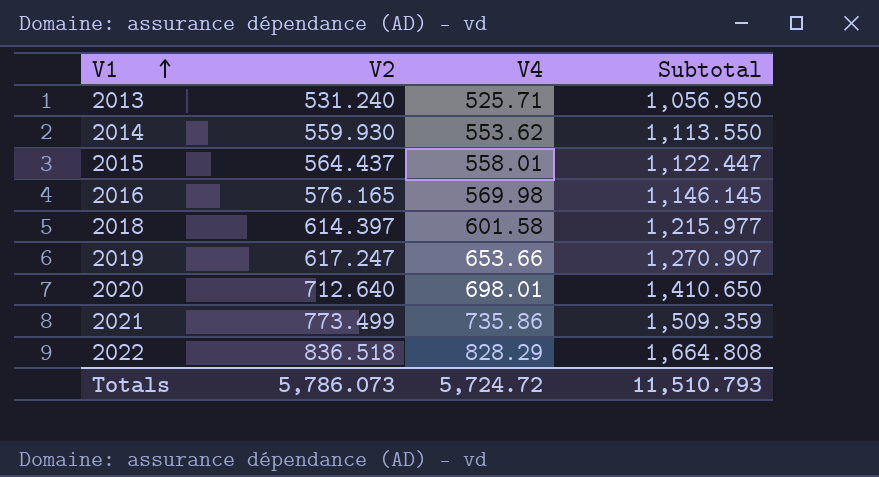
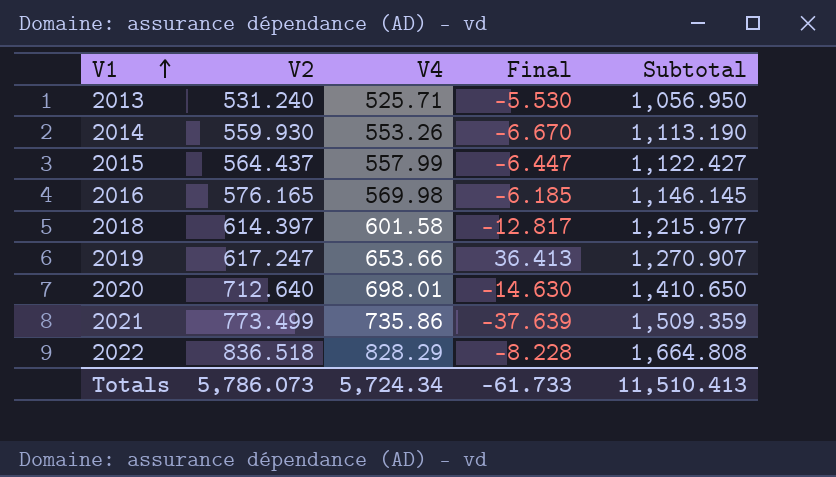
column Final | formula: none -> [V4] - [V2]
2014 | V4: 553.62 -> 553.26
2014 | Subtotal: 1,113.550 -> 1,113.190
2015 | V4: 558.01 -> 557.99
2015 | Subtotal: 1,122.447 -> 1,122.427
Totals | V4: 5,724.72 -> 5,724.34
Totals | Subtotal: 11,510.793 -> 11,510.413

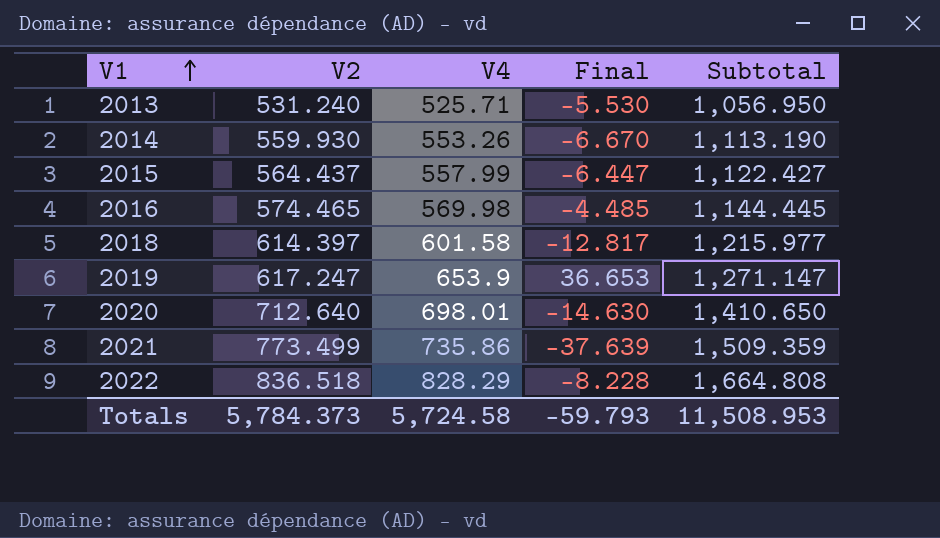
2016 | V2: 576.165 -> 574.465
2016 | Final: -6.185 -> -4.485
2016 | Subtotal: 1,146.145 -> 1,144.445
2019 | V4: 653.66 -> 653.9
2019 | Final: 36.413 -> 36.653
2019 | Subtotal: 1,270.907 -> 1,271.147
Totals | V2: 5,786.073 -> 5,784.373
Totals | V4: 5,724.34 -> 5,724.58
Totals | Final: -61.733 -> -59.793
Totals | Subtotal: 11,510.413 -> 11,508.953

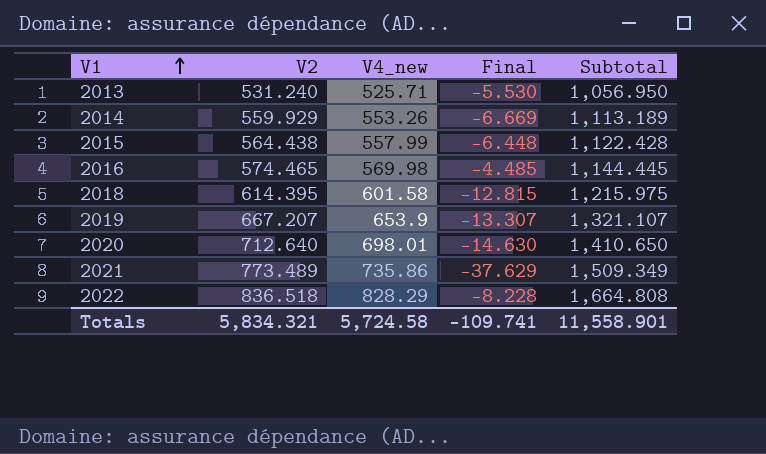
column name: V4 -> V4_new
2014 | V2: 559.930 -> 559.929
2014 | Final: -6.670 -> -6.669
2014 | Subtotal: 1,113.190 -> 1,113.189
2015 | V2: 564.437 -> 564.438
2015 | Final: -6.447 -> -6.448
2015 | Subtotal: 1,122.427 -> 1,122.428
2018 | V2: 614.397 -> 614.395
2018 | Final: -12.817 -> -12.815
2018 | Subtotal: 1,215.977 -> 1,215.975
2019 | V2: 617.247 -> 667.207
2019 | Final: 36.653 -> -13.307
2019 | Subtotal: 1,271.147 -> 1,321.107
2021 | V2: 773.499 -> 773.489
2021 | Final: -37.639 -> -37.629
2021 | Subtotal: 1,509.359 -> 1,509.349
Totals | V2: 5,784.373 -> 5,834.321
Totals | Final: -59.793 -> -109.741
Totals | Subtotal: 11,508.953 -> 11,558.901

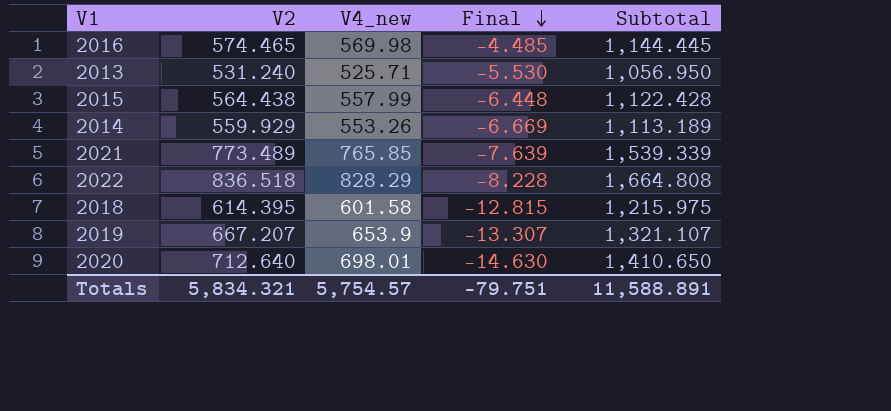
row order: V1 ascending -> Final descending
2021 | V4_new: 735.86 -> 765.85
2021 | Final: -37.629 -> -7.639
2021 | Subtotal: 1,509.349 -> 1,539.339
Totals | V4_new: 5,724.58 -> 5,754.57
Totals | Final: -109.741 -> -79.751
Totals | Subtotal: 11,558.901 -> 11,588.891

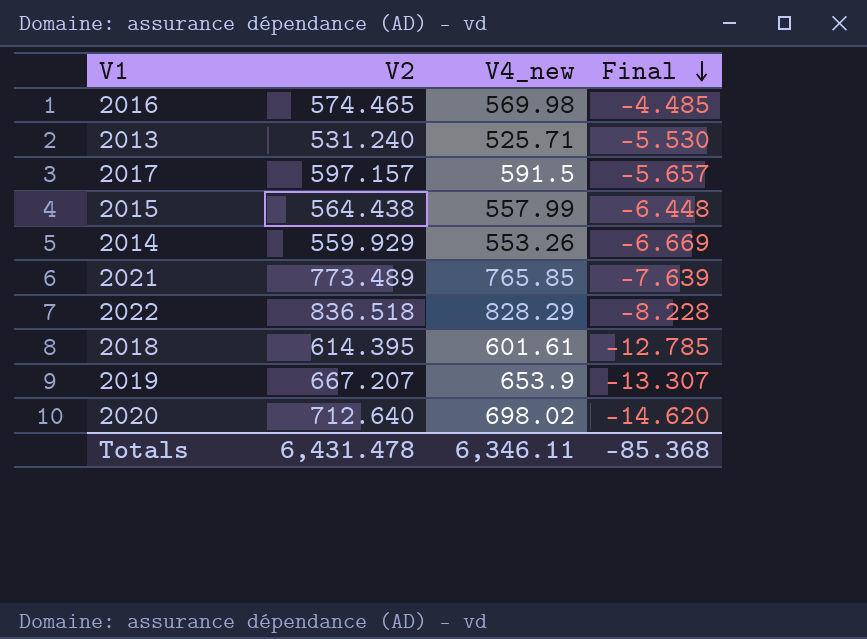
column Subtotal | formula: [V2] + [V4_new] -> none
row 2017: none -> 597.157 | 591.5 | -5.657
2018 | V4_new: 601.58 -> 601.61
2018 | Final: -12.815 -> -12.785
2020 | V4_new: 698.01 -> 698.02
2020 | Final: -14.630 -> -14.620
Totals | V2: 5,834.321 -> 6,431.478
Totals | V4_new: 5,754.57 -> 6,346.11
Totals | Final: -79.751 -> -85.368

